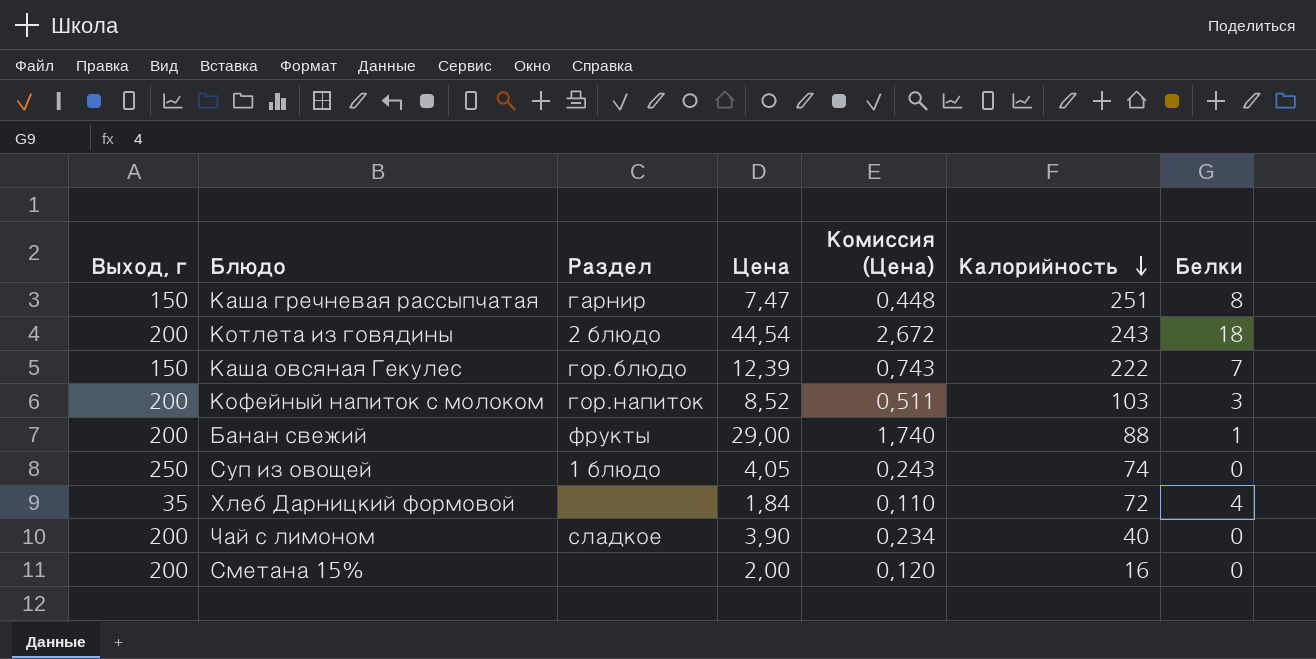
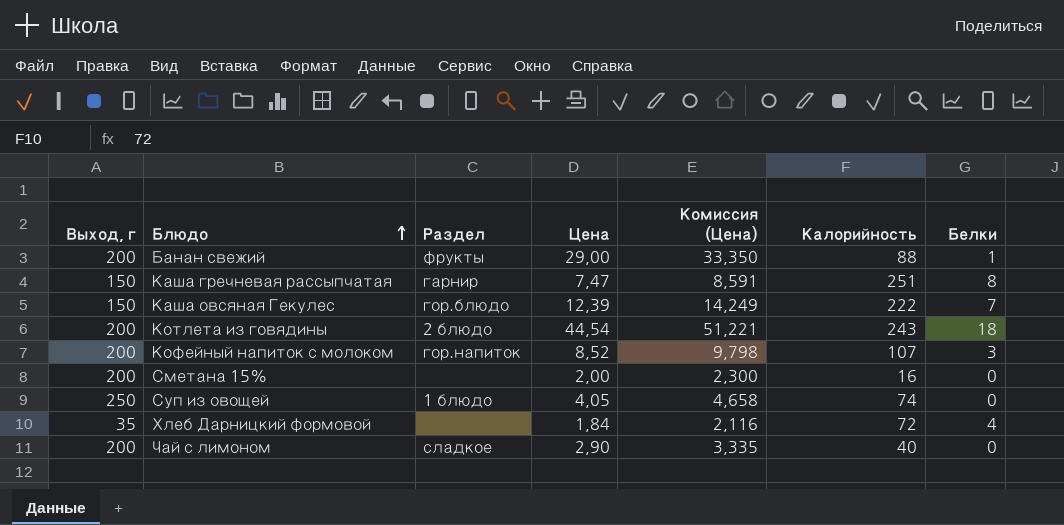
row order: Калорийность descending -> Блюдо ascending
column Комиссия (Цена) | formula: [Цена] * 0,06 -> [Цена] * 1,15
Кофейный напиток с молоком | Калорийность: 103 -> 107
Чай с лимоном | Цена: 3,90 -> 2,90

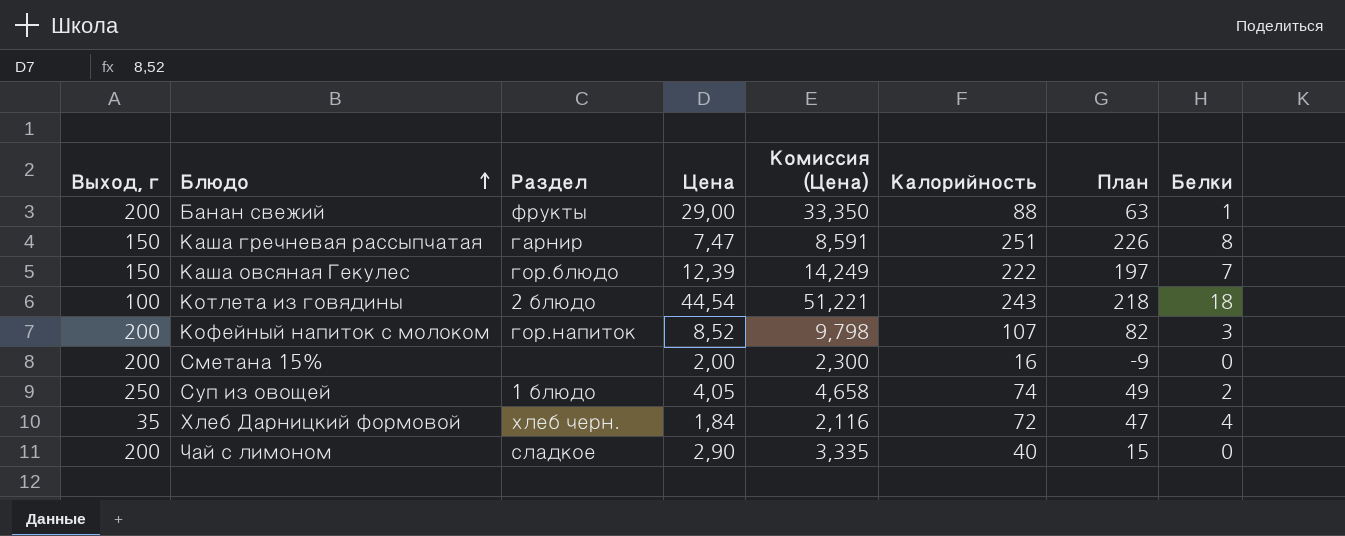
column План | formula: none -> [Калорийность] - 25
Котлета из говядины | Выход, г: 200 -> 100
Суп из овощей | Белки: 0 -> 2
Хлеб Дарницкий формовой | Раздел: none -> хлеб черн.

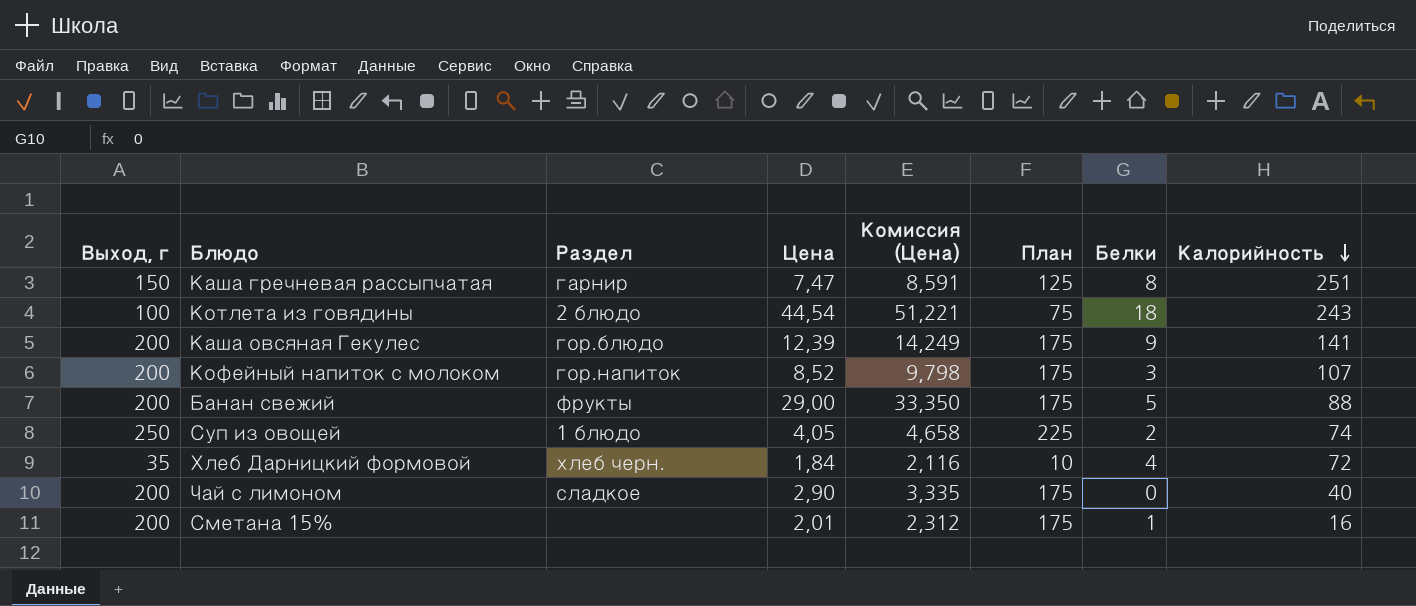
row order: Блюдо ascending -> Калорийность descending
column План | formula: [Калорийность] - 25 -> [Выход, г] - 25
column Калорийность | position: 6 -> 8
Каша овсяная Гекулес | Выход, г: 150 -> 200
Каша овсяная Гекулес | Белки: 7 -> 9
Каша овсяная Гекулес | Калорийность: 222 -> 141
Банан свежий | Белки: 1 -> 5
Сметана 15% | Цена: 2,00 -> 2,01
Сметана 15% | Комиссия (Цена): 2,300 -> 2,312
Сметана 15% | Белки: 0 -> 1

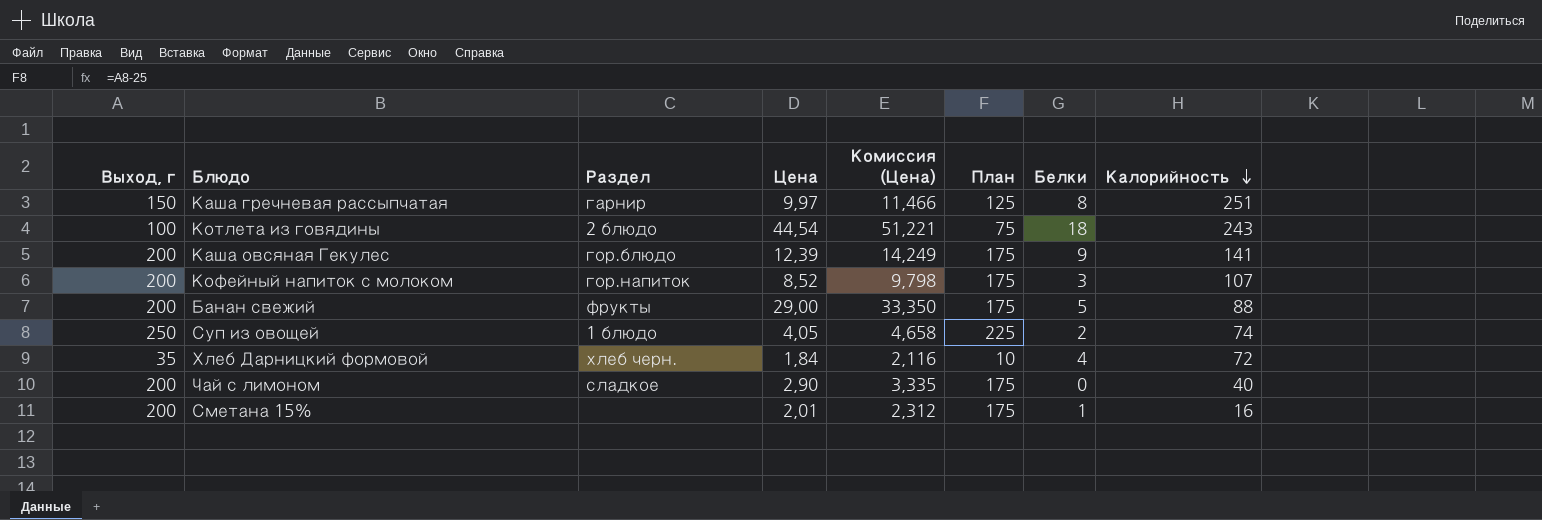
Каша гречневая рассыпчатая | Цена: 7,47 -> 9,97
Каша гречневая рассыпчатая | Комиссия (Цена): 8,591 -> 11,466

